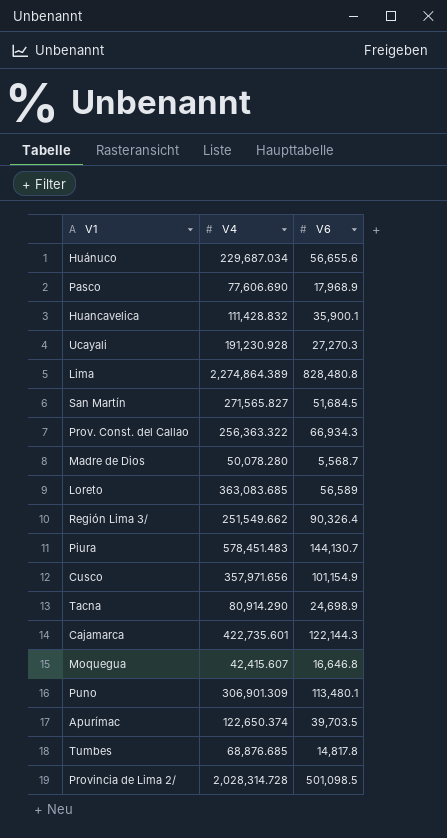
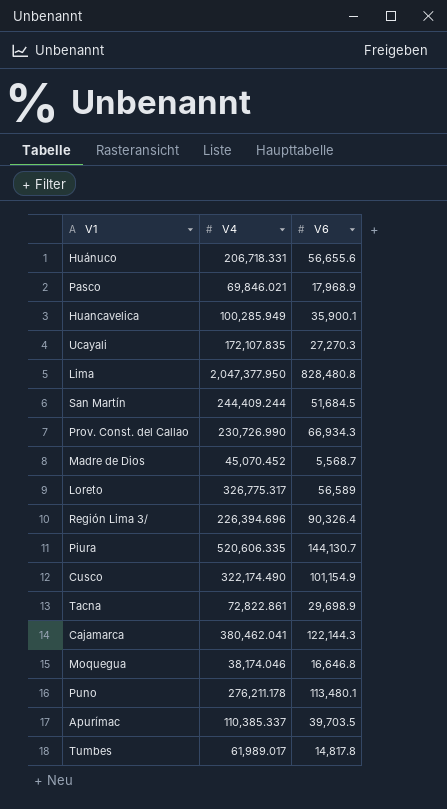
row Provincia de Lima 2/: 2,028,314.728 | 501,098.5 -> none
Huánuco | V4: 229,687.034 -> 206,718.331
Pasco | V4: 77,606.690 -> 69,846.021
Huancavelica | V4: 111,428.832 -> 100,285.949
Ucayali | V4: 191,230.928 -> 172,107.835
Lima | V4: 2,274,864.389 -> 2,047,377.950
San Martín | V4: 271,565.827 -> 244,409.244
Prov. Const. del Callao | V4: 256,363.322 -> 230,726.990
Madre de Dios | V4: 50,078.280 -> 45,070.452
Loreto | V4: 363,083.685 -> 326,775.317
Región Lima 3/ | V4: 251,549.662 -> 226,394.696
Piura | V4: 578,451.483 -> 520,606.335
Cusco | V4: 357,971.656 -> 322,174.490
Tacna | V4: 80,914.290 -> 72,822.861
Tacna | V6: 24,698.9 -> 29,698.9
Cajamarca | V4: 422,735.601 -> 380,462.041
Moquegua | V4: 42,415.607 -> 38,174.046
Puno | V4: 306,901.309 -> 276,211.178
Apurímac | V4: 122,650.374 -> 110,385.337
Tumbes | V4: 68,876.685 -> 61,989.017

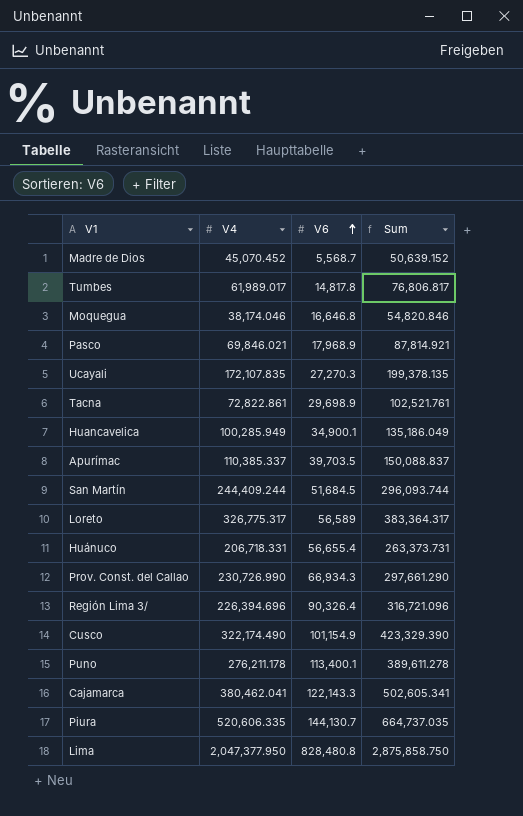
row order: none -> V6 ascending
column Sum | formula: none -> [V4] + [V6]
Huancavelica | V6: 35,900.1 -> 34,900.1
Huánuco | V6: 56,655.6 -> 56,655.4
Puno | V6: 113,480.1 -> 113,400.1
Cajamarca | V6: 122,144.3 -> 122,143.3

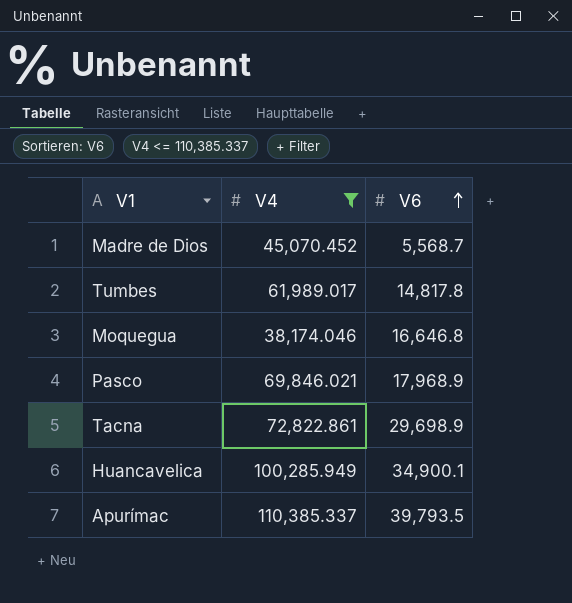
filter: none -> V4 <= 110,385.337
column Sum | formula: [V4] + [V6] -> none
Apurímac | V6: 39,703.5 -> 39,793.5

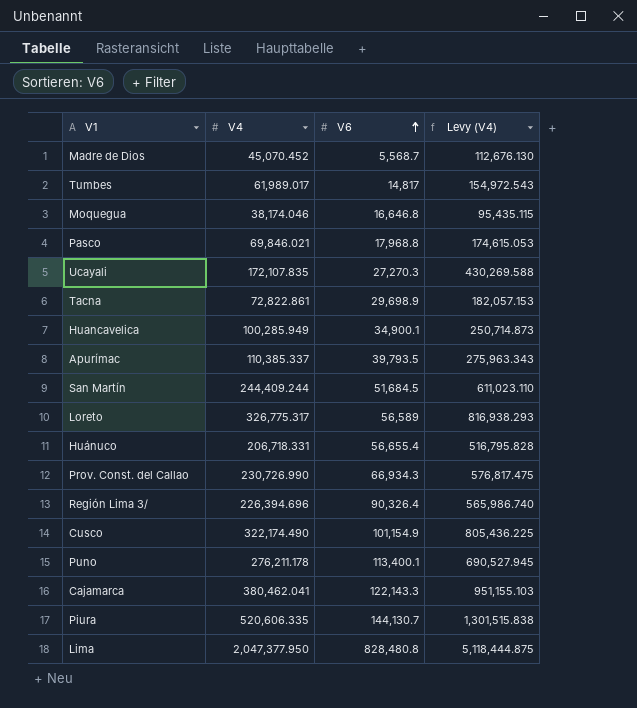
filter: V4 <= 110,385.337 -> none
column Levy (V4) | formula: none -> [V4] * 2.5
Tumbes | V6: 14,817.8 -> 14,817
Pasco | V6: 17,968.9 -> 17,968.8

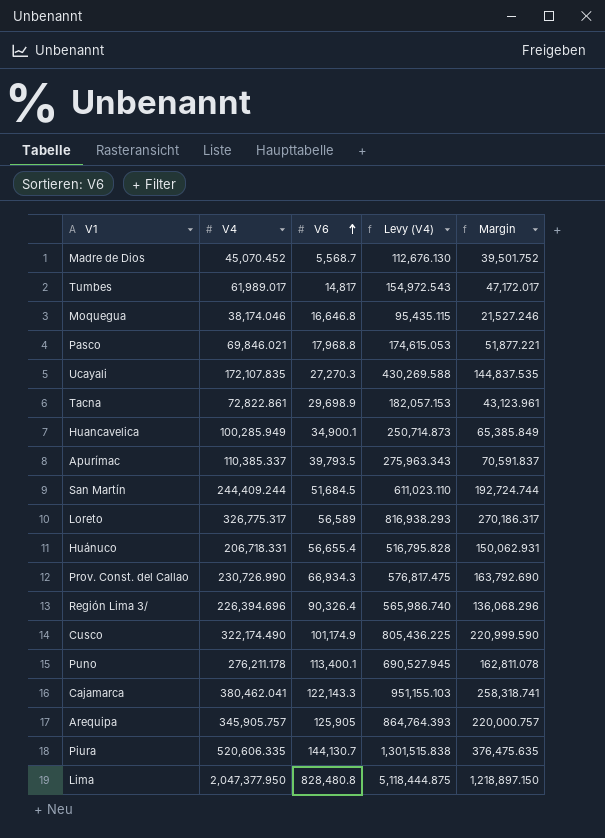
column Margin | formula: none -> [V4] - [V6]
Cusco | V6: 101,154.9 -> 101,174.9
row Arequipa: none -> 345,905.757 | 125,905 | 864,764.393 | 220,000.757

